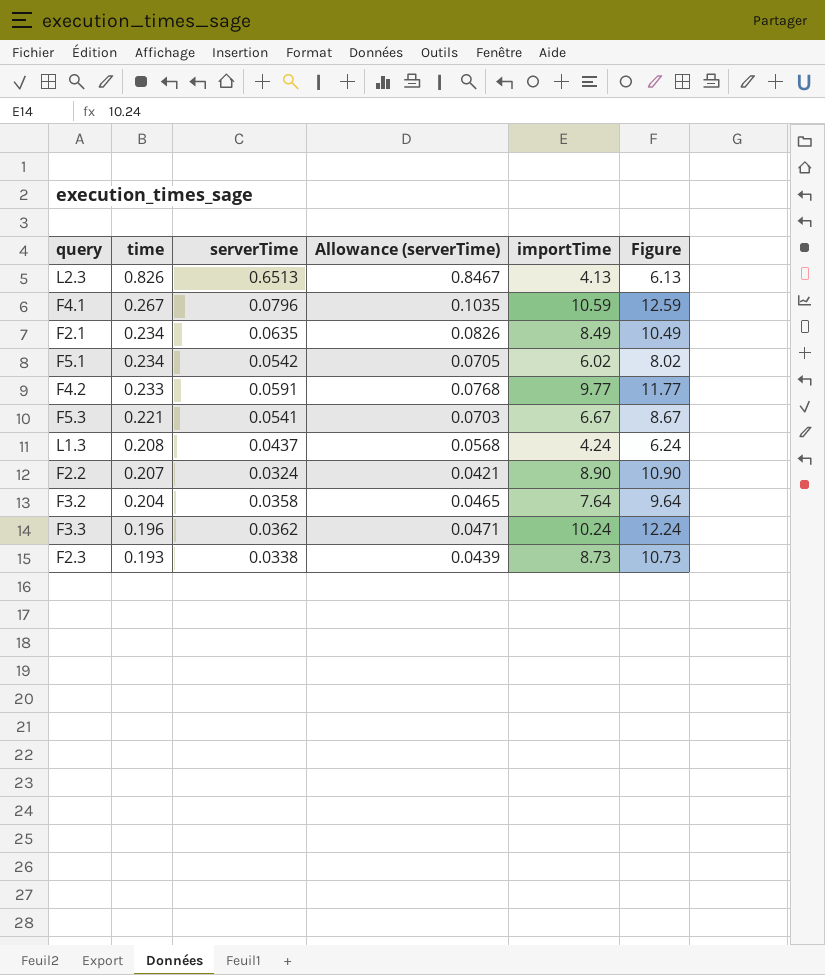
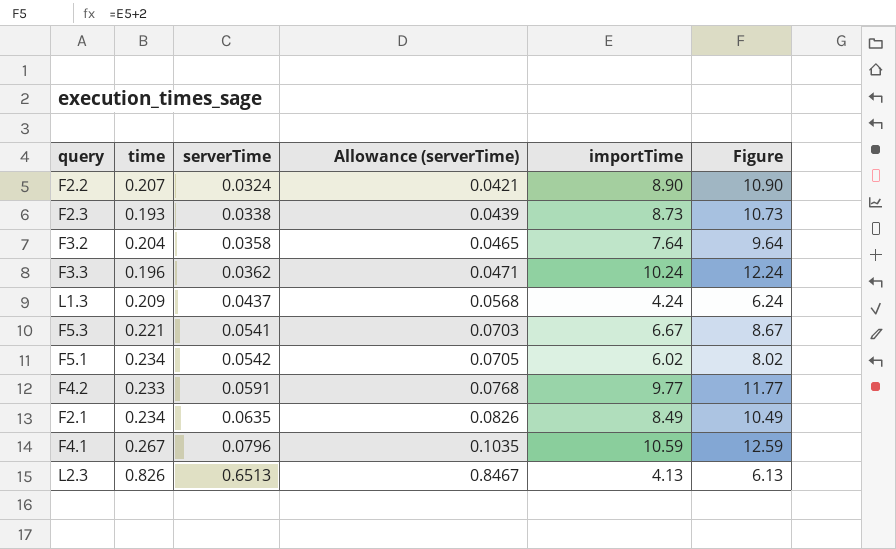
row order: time descending -> serverTime ascending
L1.3 | time: 0.208 -> 0.209

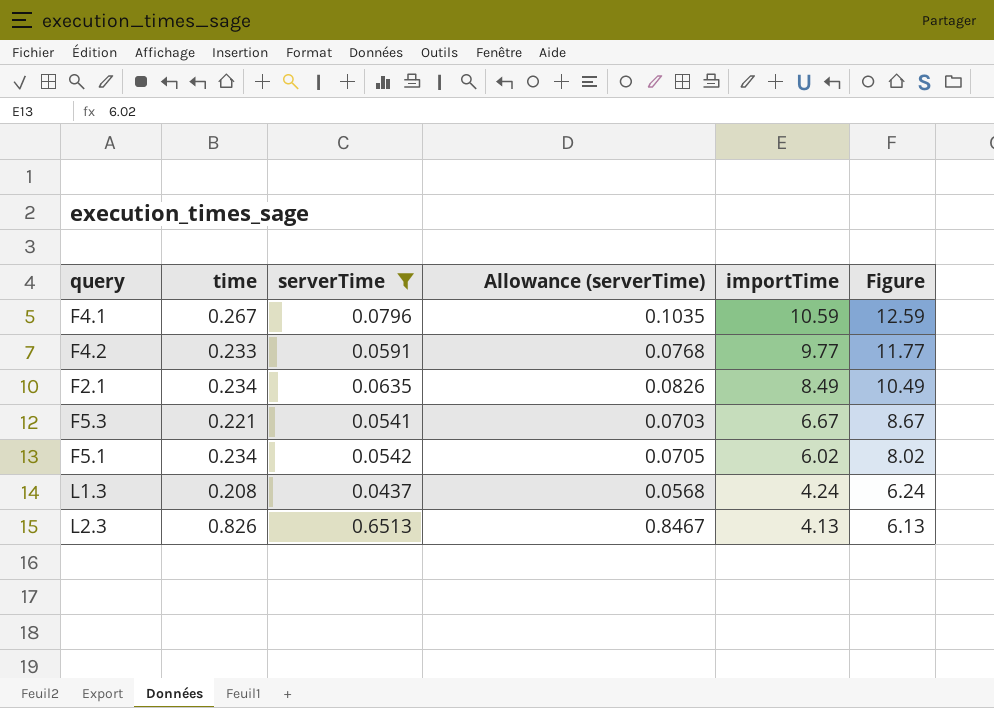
filter: none -> serverTime >= 0.0437
row order: serverTime ascending -> importTime descending
L1.3 | time: 0.209 -> 0.208

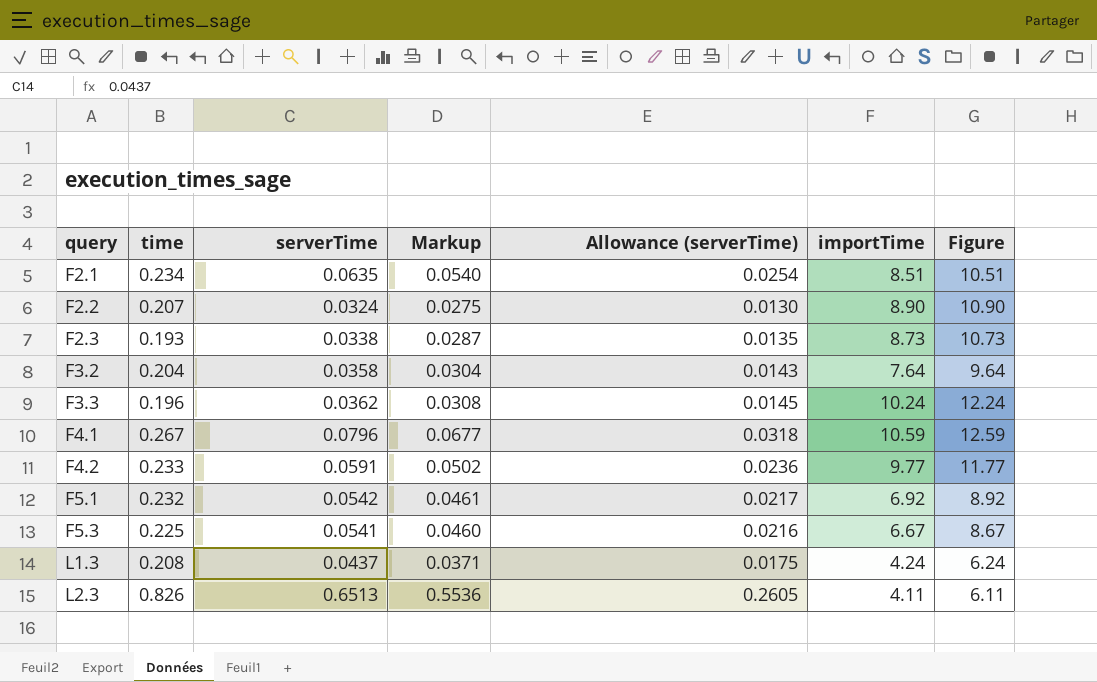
filter: serverTime >= 0.0437 -> none
row order: importTime descending -> query ascending
column Markup | formula: none -> [serverTime] * 0.85
column Allowance (serverTime) | formula: [serverTime] * 1.3 -> [serverTime] * 0.4
F2.1 | importTime: 8.49 -> 8.51
F2.1 | Figure: 10.49 -> 10.51
F5.1 | time: 0.234 -> 0.232
F5.1 | importTime: 6.02 -> 6.92
F5.1 | Figure: 8.02 -> 8.92
F5.3 | time: 0.221 -> 0.225
L2.3 | importTime: 4.13 -> 4.11
L2.3 | Figure: 6.13 -> 6.11

